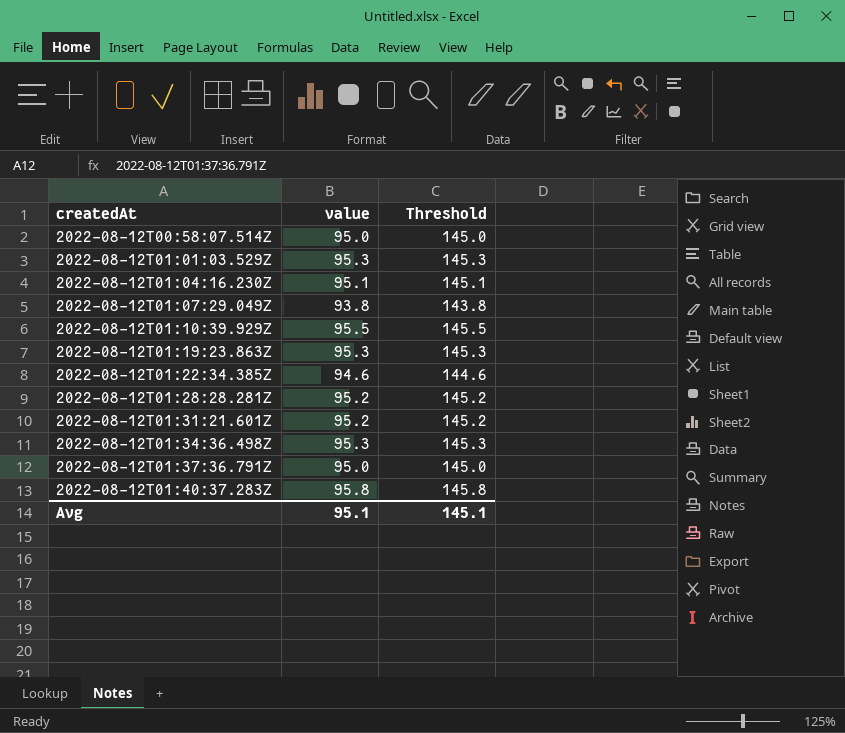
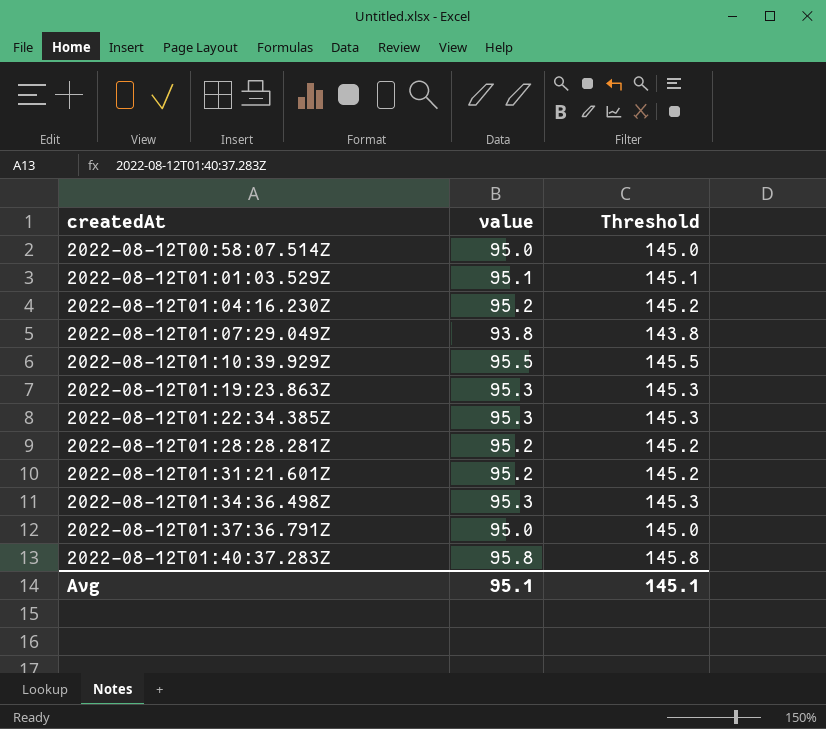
2022-08-12T01:01:03.529Z | value: 95.3 -> 95.1
2022-08-12T01:01:03.529Z | Threshold: 145.3 -> 145.1
2022-08-12T01:04:16.230Z | value: 95.1 -> 95.2
2022-08-12T01:04:16.230Z | Threshold: 145.1 -> 145.2
2022-08-12T01:22:34.385Z | value: 94.6 -> 95.3
2022-08-12T01:22:34.385Z | Threshold: 144.6 -> 145.3

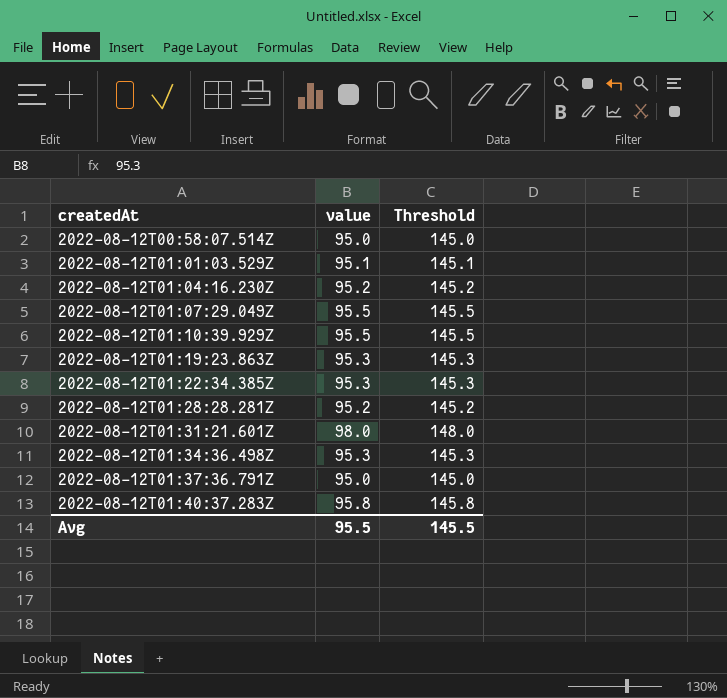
2022-08-12T01:07:29.049Z | value: 93.8 -> 95.5
2022-08-12T01:07:29.049Z | Threshold: 143.8 -> 145.5
2022-08-12T01:31:21.601Z | value: 95.2 -> 98.0
2022-08-12T01:31:21.601Z | Threshold: 145.2 -> 148.0
Avg | value: 95.1 -> 95.5
Avg | Threshold: 145.1 -> 145.5

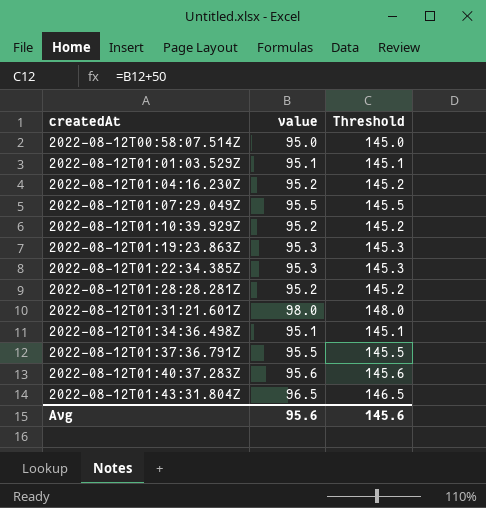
2022-08-12T01:10:39.929Z | value: 95.5 -> 95.2
2022-08-12T01:10:39.929Z | Threshold: 145.5 -> 145.2
2022-08-12T01:34:36.498Z | value: 95.3 -> 95.1
2022-08-12T01:34:36.498Z | Threshold: 145.3 -> 145.1
2022-08-12T01:37:36.791Z | value: 95.0 -> 95.5
2022-08-12T01:37:36.791Z | Threshold: 145.0 -> 145.5
2022-08-12T01:40:37.283Z | value: 95.8 -> 95.6
2022-08-12T01:40:37.283Z | Threshold: 145.8 -> 145.6
row 2022-08-12T01:43:31.804Z: none -> 96.5 | 146.5
Avg | value: 95.5 -> 95.6
Avg | Threshold: 145.5 -> 145.6

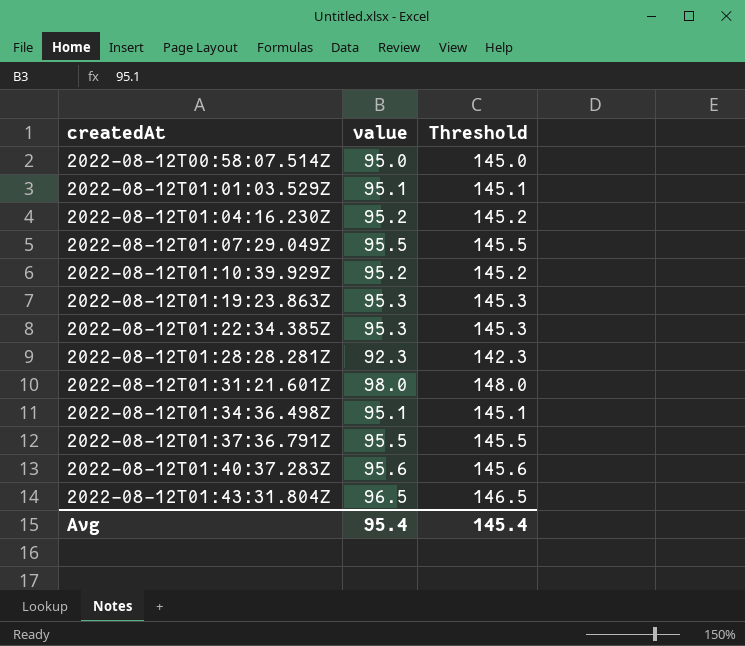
2022-08-12T01:28:28.281Z | value: 95.2 -> 92.3
2022-08-12T01:28:28.281Z | Threshold: 145.2 -> 142.3
Avg | value: 95.6 -> 95.4
Avg | Threshold: 145.6 -> 145.4

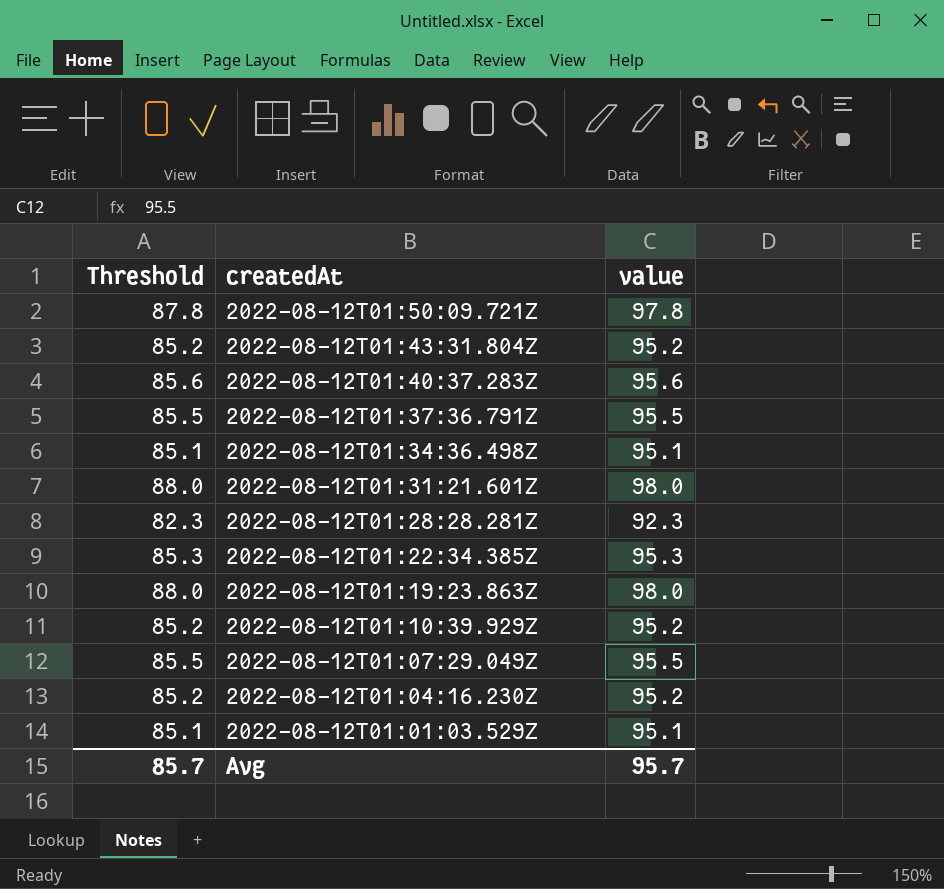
row order: createdAt ascending -> createdAt descending
column Threshold | formula: [value] + 50 -> [value] - 10
column Threshold | position: 3 -> 1
row 2022-08-12T00:58:07.514Z: 95.0 | 145.0 -> none
row 2022-08-12T01:50:09.721Z: none -> 87.8 | 97.8
2022-08-12T01:43:31.804Z | value: 96.5 -> 95.2
2022-08-12T01:19:23.863Z | value: 95.3 -> 98.0
Avg | Threshold: 145.4 -> 85.7
Avg | value: 95.4 -> 95.7

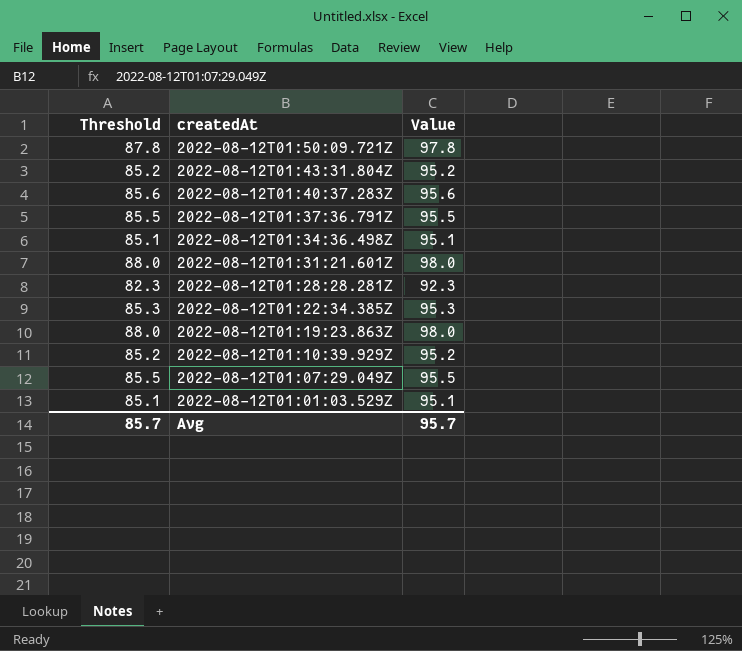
column name: value -> Value
row 2022-08-12T01:04:16.230Z: 85.2 | 95.2 -> none

